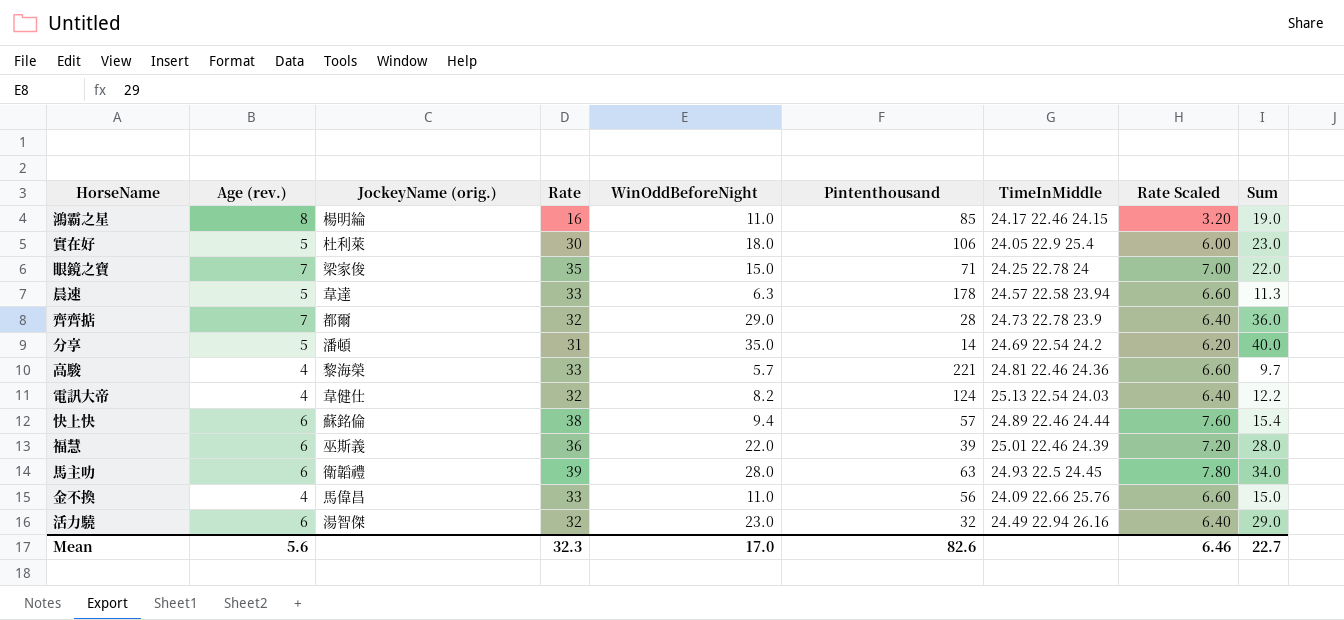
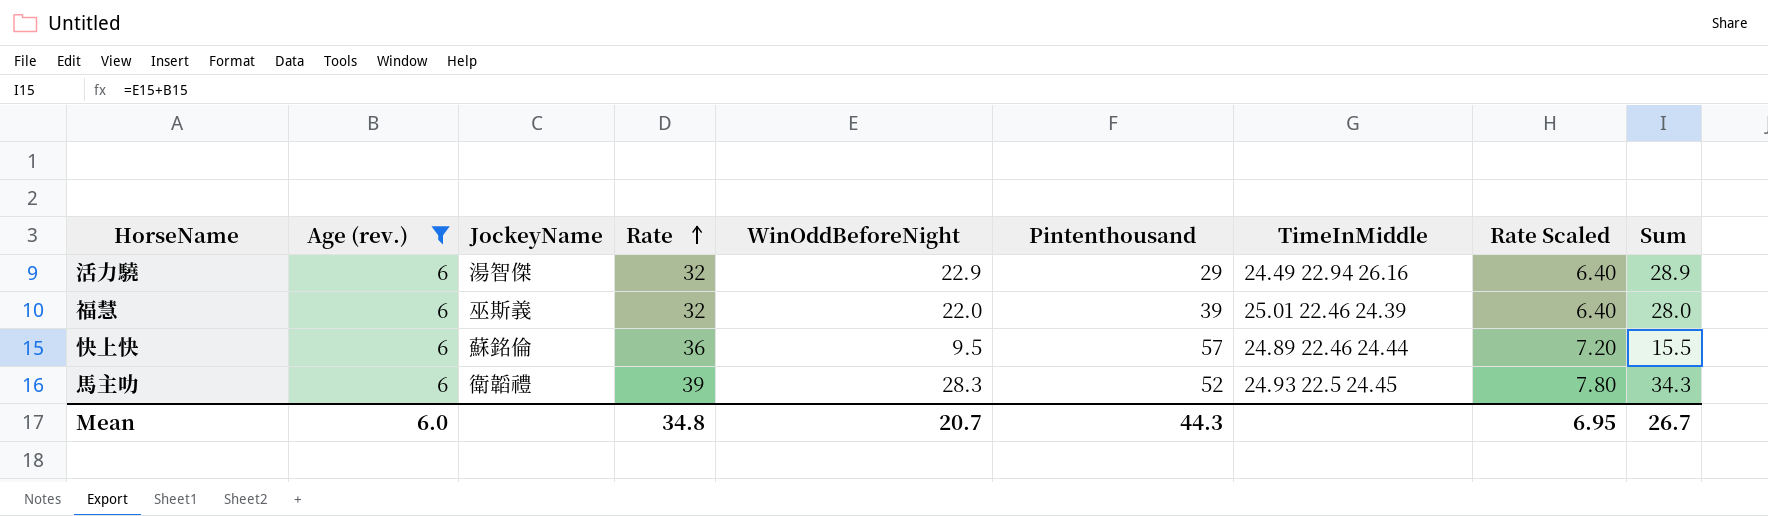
filter: none -> Age (rev.) = 6
row order: none -> Rate ascending
column name: JockeyName (orig.) -> JockeyName
活力驍 | WinOddBeforeNight: 23.0 -> 22.9
活力驍 | Pintenthousand: 32 -> 29
活力驍 | Sum: 29.0 -> 28.9
福慧 | Rate: 36 -> 32
福慧 | Rate Scaled: 7.20 -> 6.40
快上快 | Rate: 38 -> 36
快上快 | WinOddBeforeNight: 9.4 -> 9.5
快上快 | Rate Scaled: 7.60 -> 7.20
快上快 | Sum: 15.4 -> 15.5
馬主叻 | WinOddBeforeNight: 28.0 -> 28.3
馬主叻 | Pintenthousand: 63 -> 52
馬主叻 | Sum: 34.0 -> 34.3
Mean | Age (rev.): 5.6 -> 6.0
Mean | Rate: 32.3 -> 34.8
Mean | WinOddBeforeNight: 17.0 -> 20.7
Mean | Pintenthousand: 82.6 -> 44.3
Mean | Rate Scaled: 6.46 -> 6.95
Mean | Sum: 22.7 -> 26.7

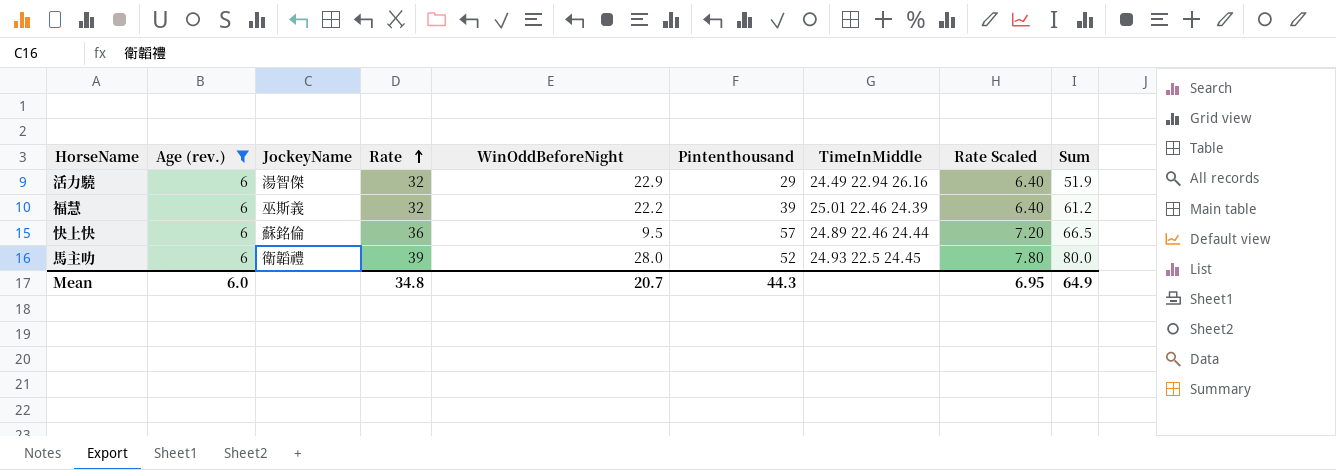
column Sum | formula: [Age (rev.)] + [WinOddBeforeNight] -> [WinOddBeforeNight] + [Pintenthousand]
福慧 | WinOddBeforeNight: 22.0 -> 22.2
馬主叻 | WinOddBeforeNight: 28.3 -> 28.0
Mean | Sum: 26.7 -> 64.9

